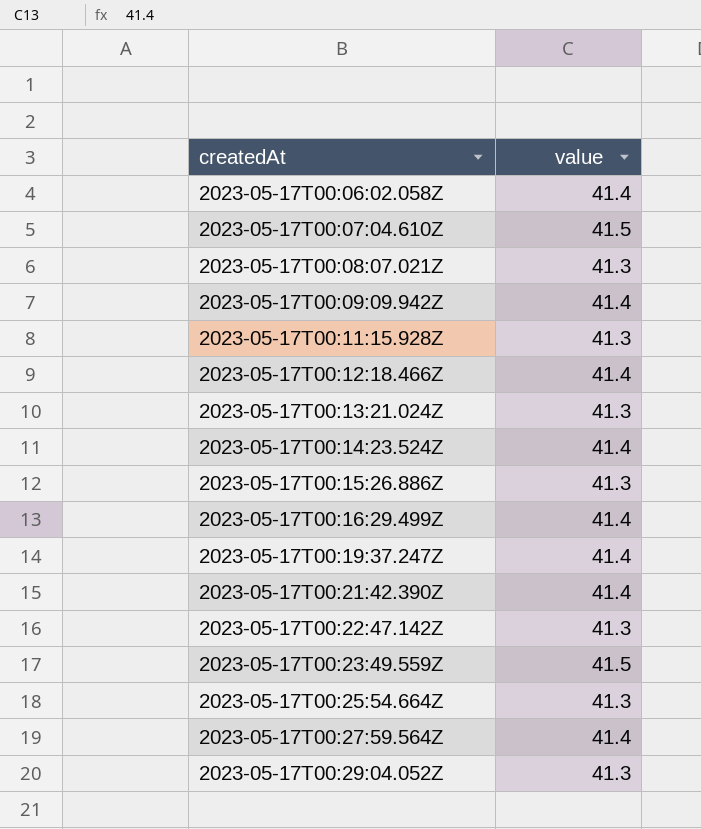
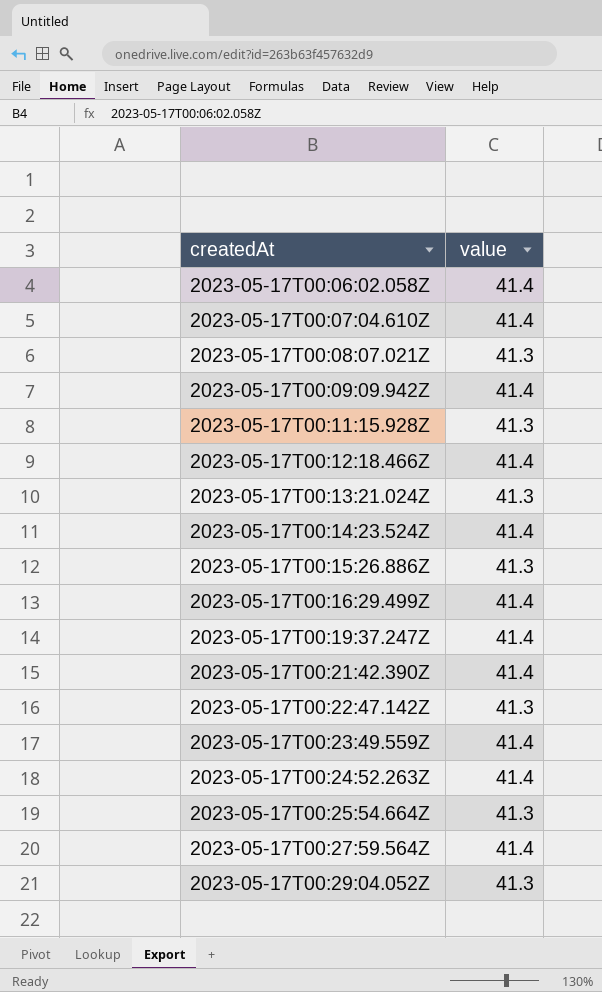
2023-05-17T00:07:04.610Z | value: 41.5 -> 41.4
2023-05-17T00:23:49.559Z | value: 41.5 -> 41.4
row 2023-05-17T00:24:52.263Z: none -> 41.4

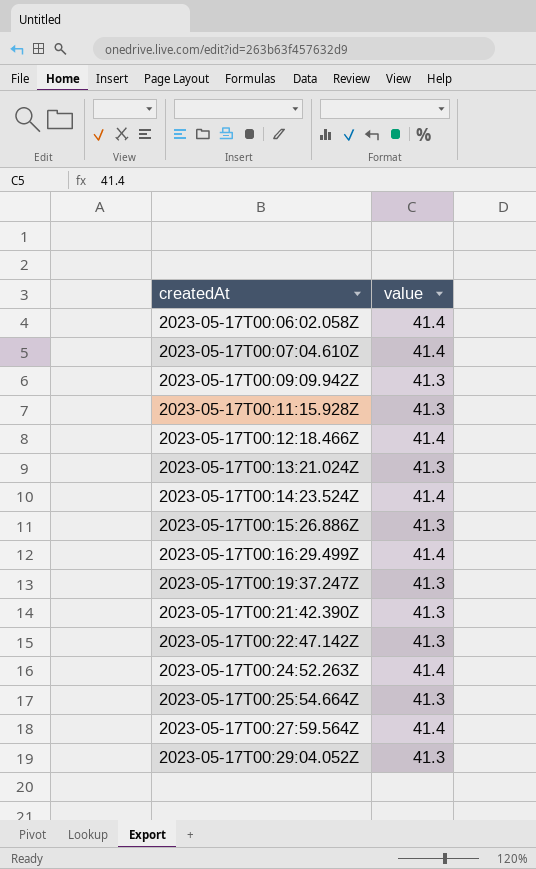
row 2023-05-17T00:08:07.021Z: 41.3 -> none
row 2023-05-17T00:23:49.559Z: 41.4 -> none
2023-05-17T00:09:09.942Z | value: 41.4 -> 41.3
2023-05-17T00:19:37.247Z | value: 41.4 -> 41.3
2023-05-17T00:21:42.390Z | value: 41.4 -> 41.3

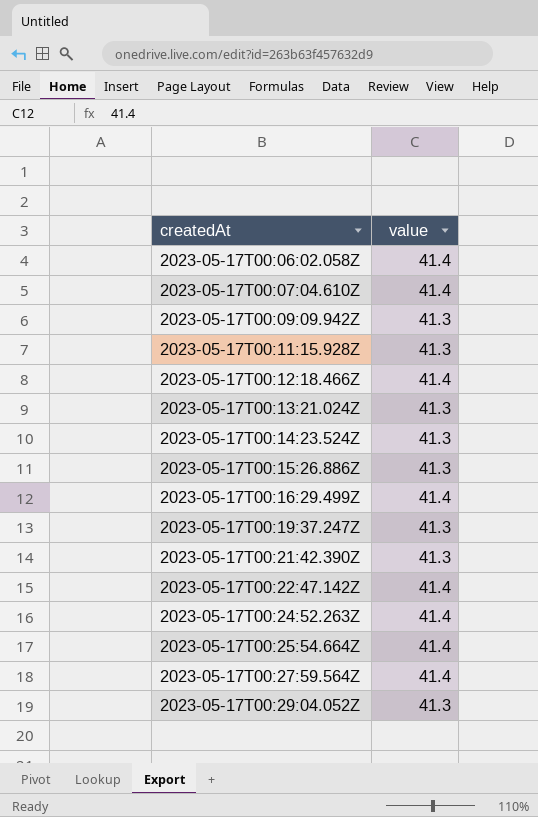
2023-05-17T00:14:23.524Z | value: 41.4 -> 41.3
2023-05-17T00:22:47.142Z | value: 41.3 -> 41.4
2023-05-17T00:25:54.664Z | value: 41.3 -> 41.4

